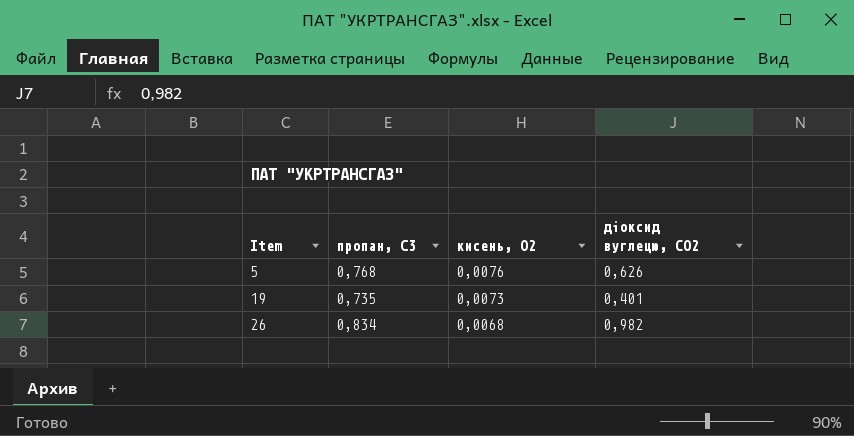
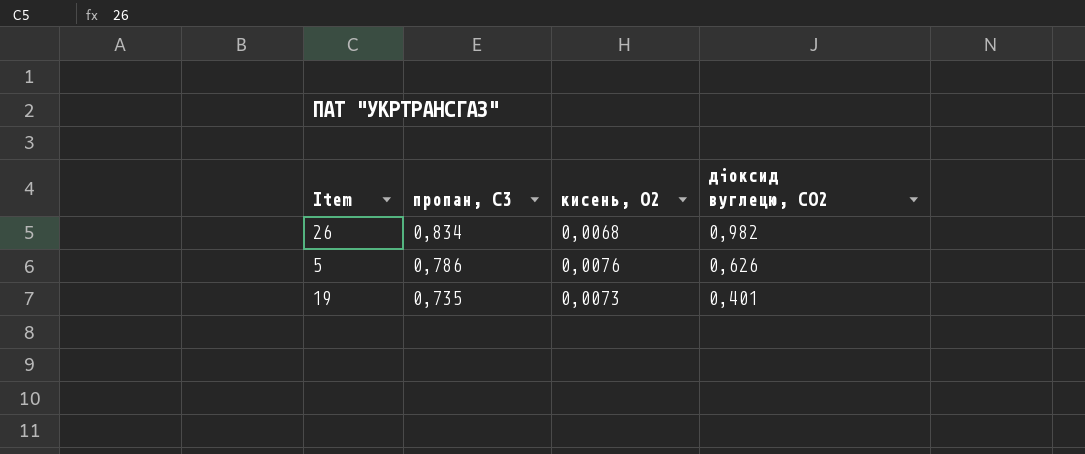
row order: Item ascending -> пропан, С3 descending
5 | пропан, С3: 0,768 -> 0,786

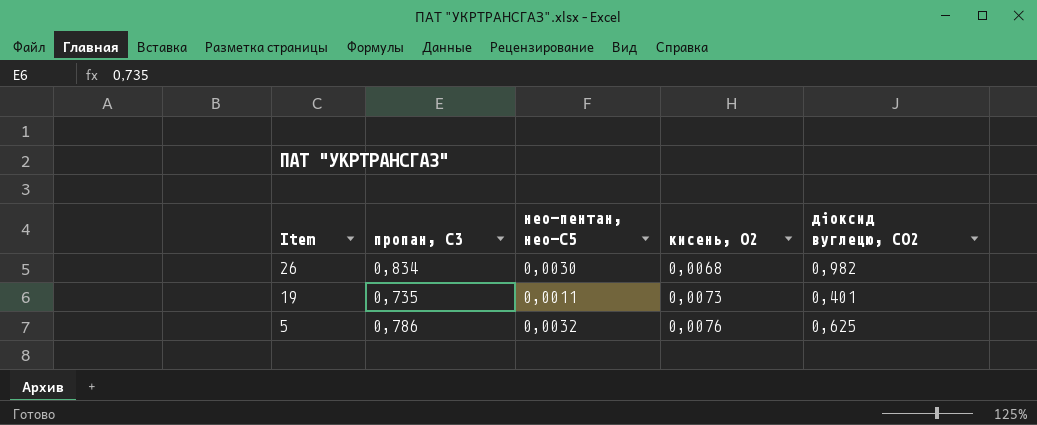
row order: пропан, С3 descending -> Item descending
column нео-пентан, нео-С5 | position: none -> 3
5 | діоксид вуглецю, CО2: 0,626 -> 0,625

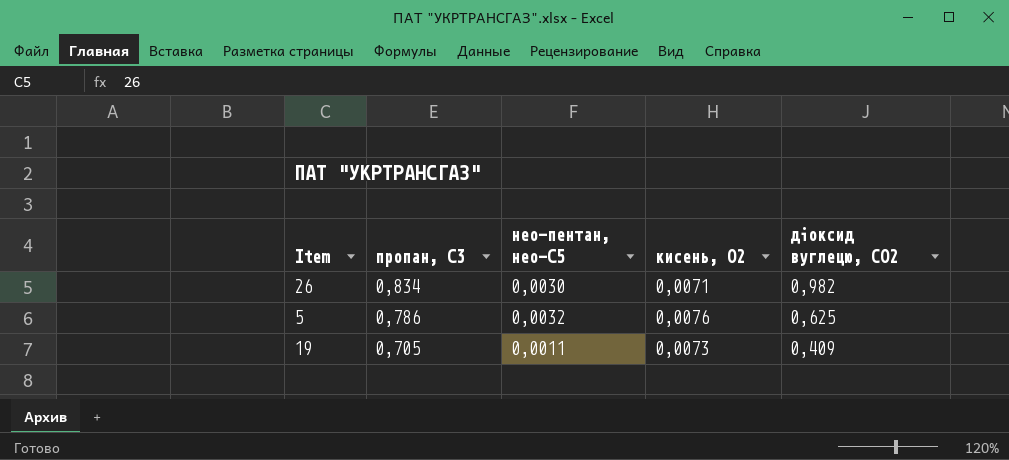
row order: Item descending -> пропан, С3 descending
26 | кисень, О2: 0,0068 -> 0,0071
19 | пропан, С3: 0,735 -> 0,705
19 | діоксид вуглецю, CО2: 0,401 -> 0,409

